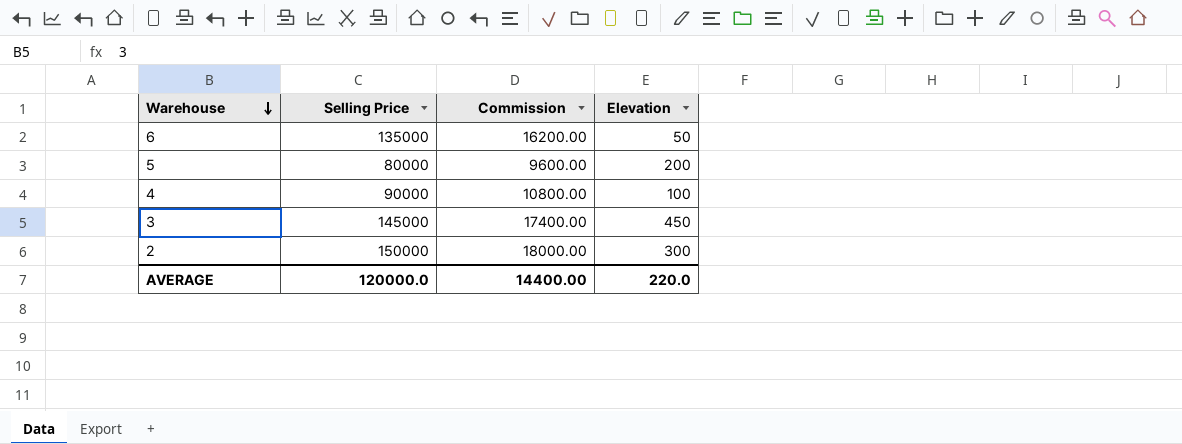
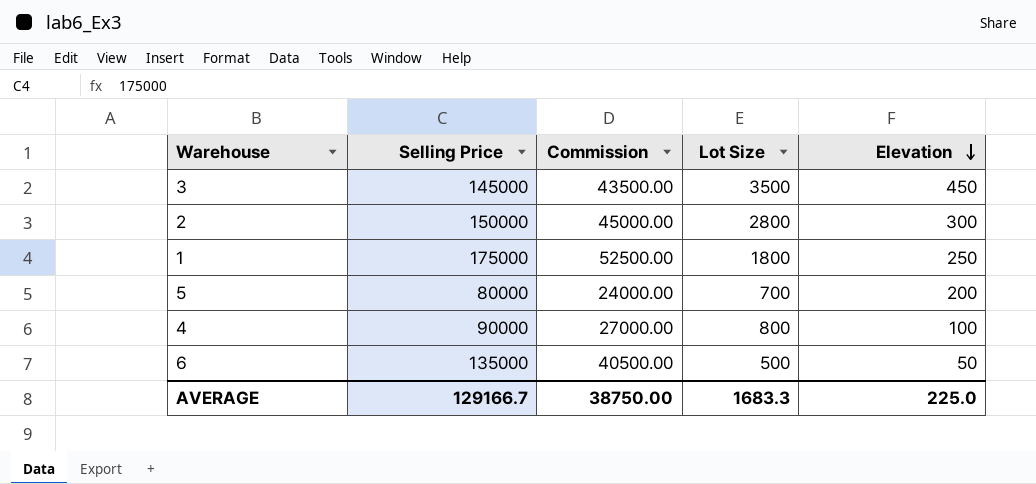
row order: Warehouse descending -> Elevation descending
column Commission | formula: [Selling Price] * 0.12 -> [Selling Price] * 0.3
column Lot Size | position: none -> 4
row 1: none -> 175000 | 52500.00 | 1800 | 250
AVERAGE | Selling Price: 120000.0 -> 129166.7
AVERAGE | Commission: 14400.00 -> 38750.00
AVERAGE | Elevation: 220.0 -> 225.0

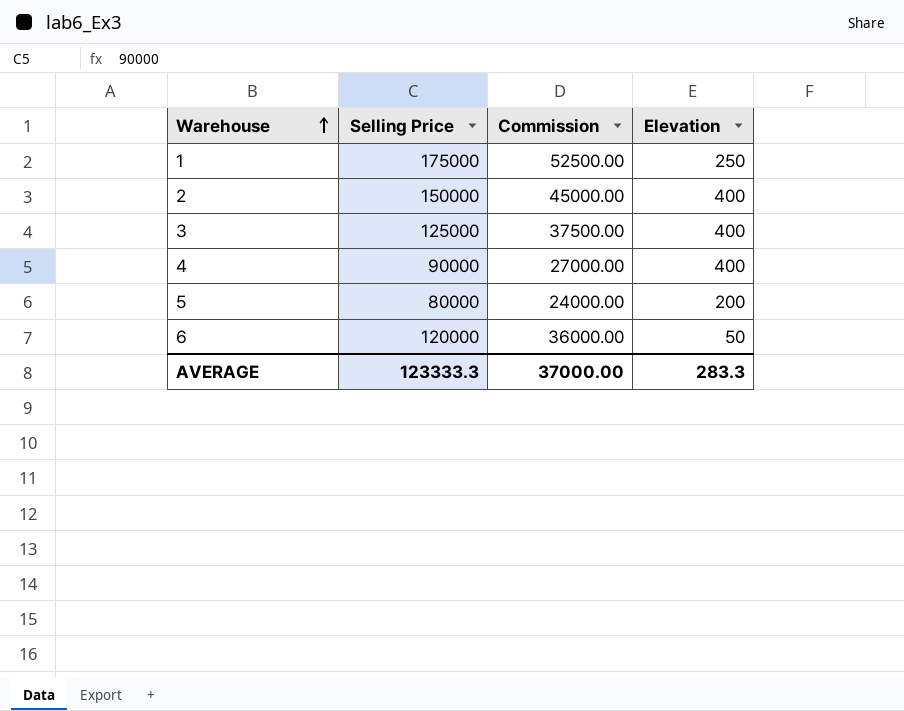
row order: Elevation descending -> Warehouse ascending
column Lot Size | position: 4 -> none
2 | Elevation: 300 -> 400
3 | Selling Price: 145000 -> 125000
3 | Commission: 43500.00 -> 37500.00
3 | Elevation: 450 -> 400
4 | Elevation: 100 -> 400
6 | Selling Price: 135000 -> 120000
6 | Commission: 40500.00 -> 36000.00
AVERAGE | Selling Price: 129166.7 -> 123333.3
AVERAGE | Commission: 38750.00 -> 37000.00
AVERAGE | Elevation: 225.0 -> 283.3

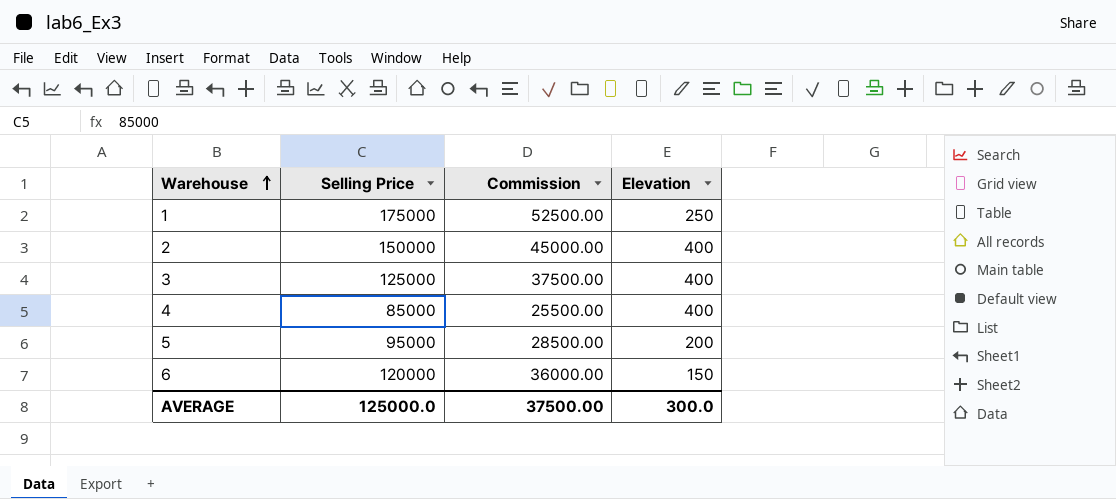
4 | Selling Price: 90000 -> 85000
4 | Commission: 27000.00 -> 25500.00
5 | Selling Price: 80000 -> 95000
5 | Commission: 24000.00 -> 28500.00
6 | Elevation: 50 -> 150
AVERAGE | Selling Price: 123333.3 -> 125000.0
AVERAGE | Commission: 37000.00 -> 37500.00
AVERAGE | Elevation: 283.3 -> 300.0

